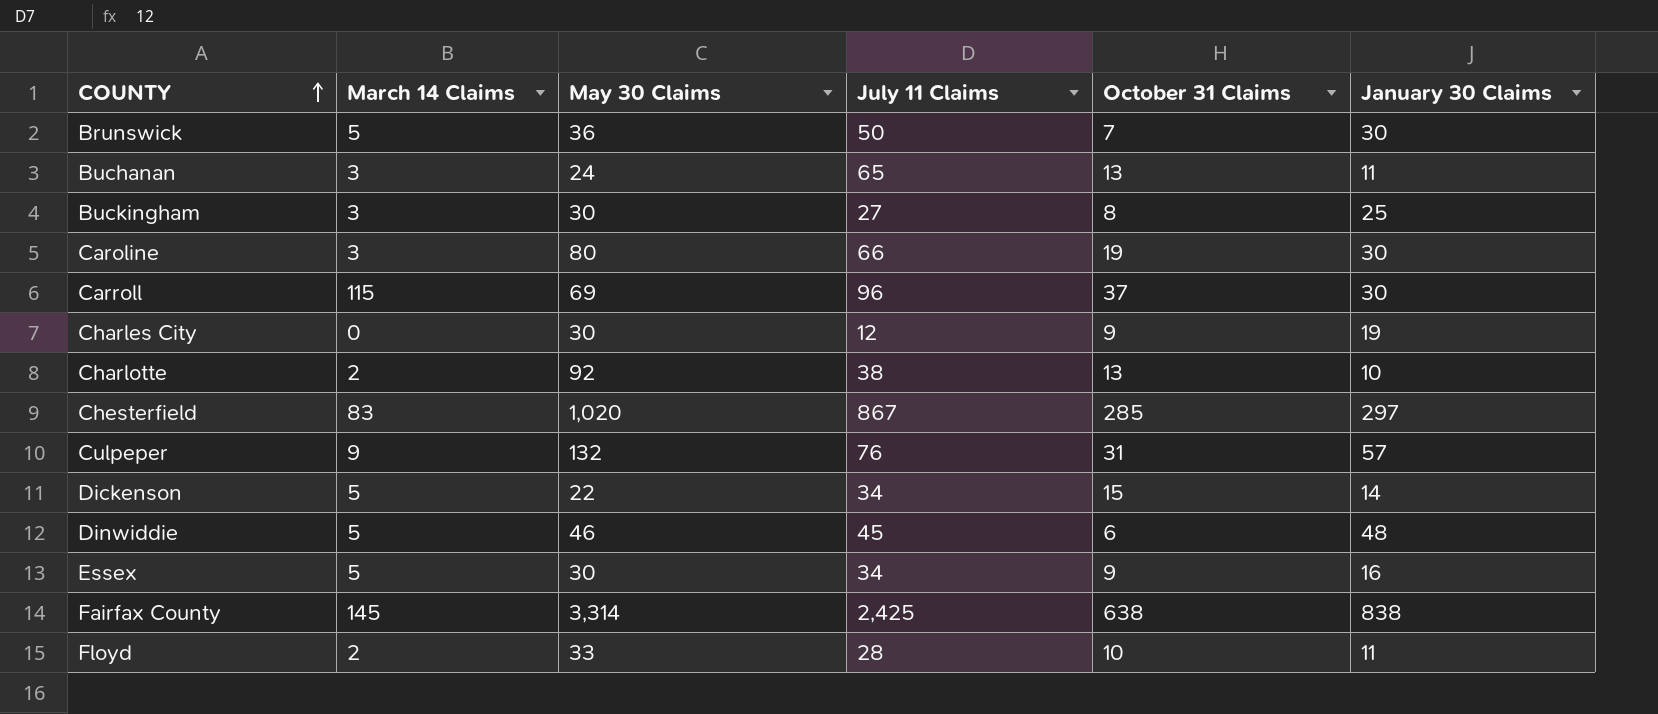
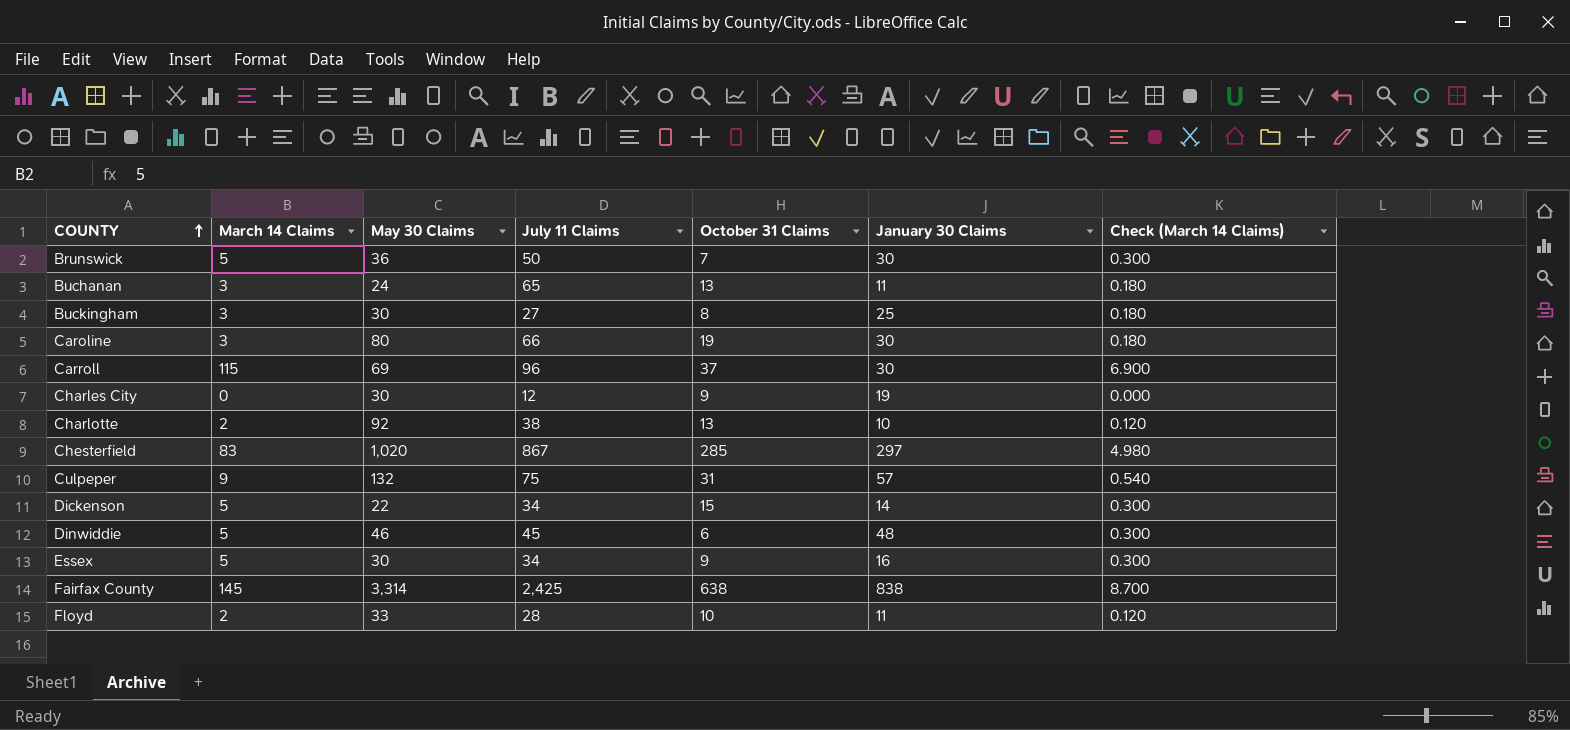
column Check (March 14 Claims) | formula: none -> [March 14 Claims] * 0.06
Culpeper | July 11 Claims: 76 -> 75

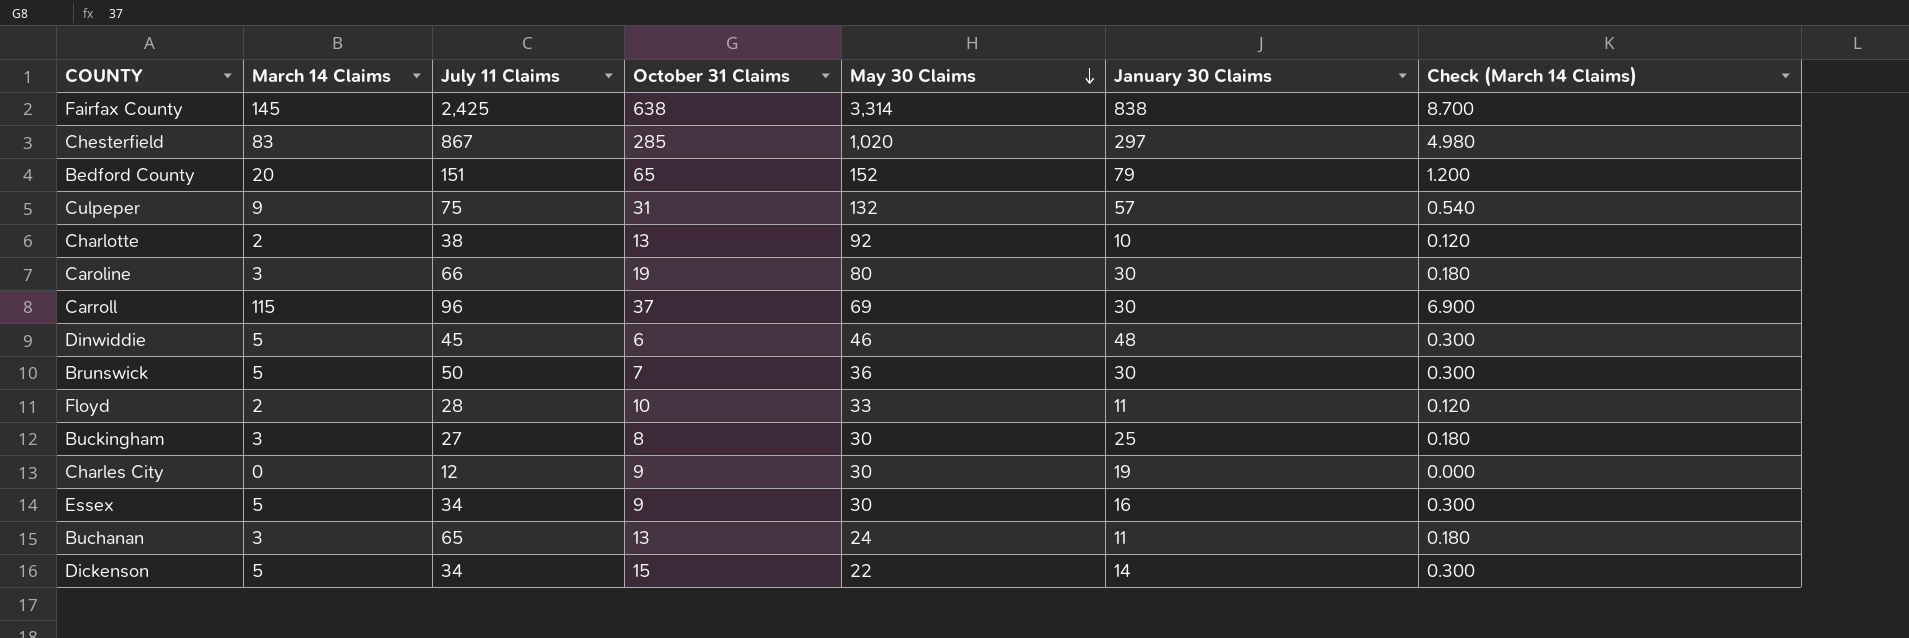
row order: COUNTY ascending -> May 30 Claims descending
column May 30 Claims | position: 3 -> 5
row Bedford County: none -> 20 | 151 | 65 | 152 | 79 | 1.200

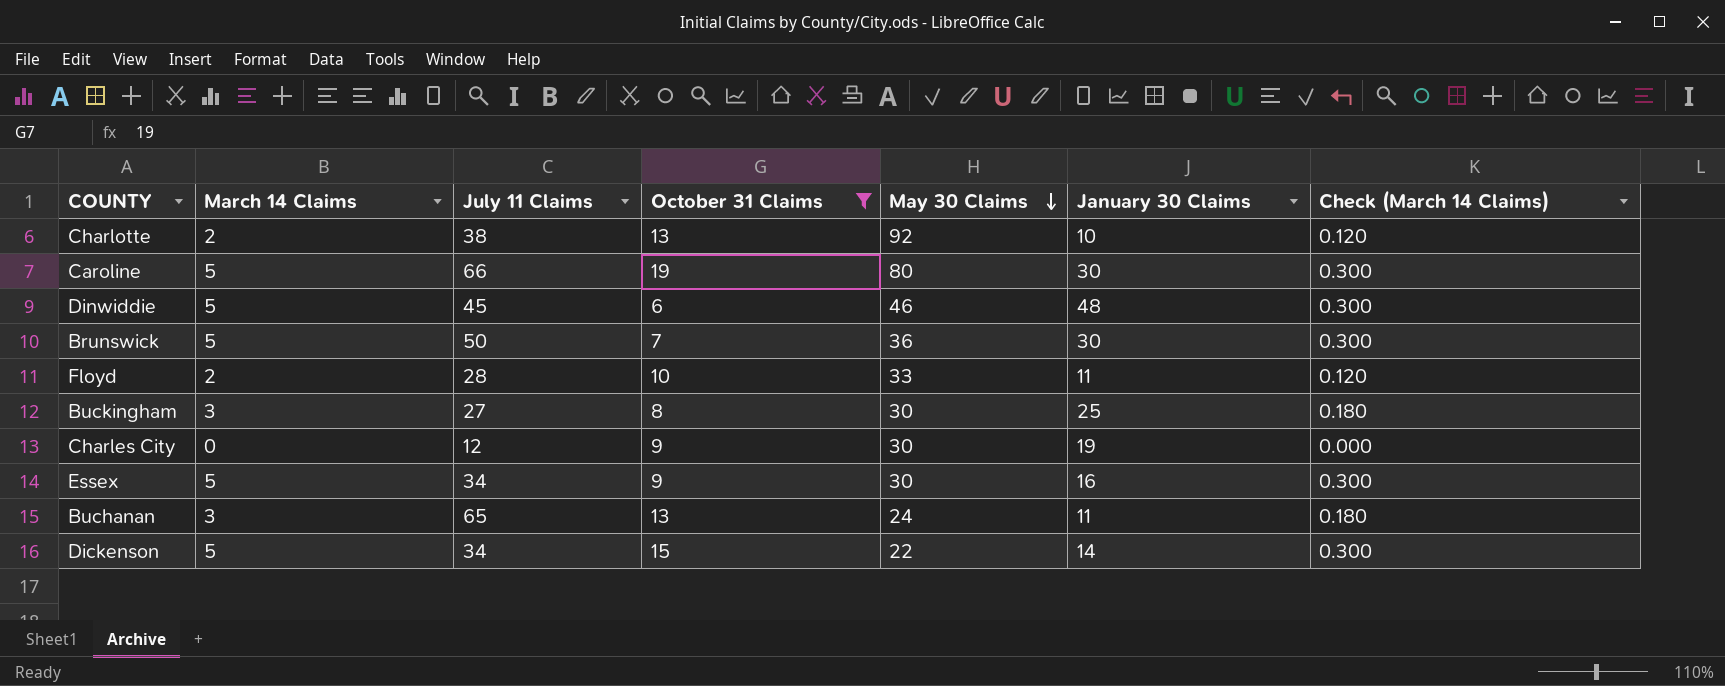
filter: none -> October 31 Claims <= 19
Caroline | March 14 Claims: 3 -> 5
Caroline | Check (March 14 Claims): 0.180 -> 0.300

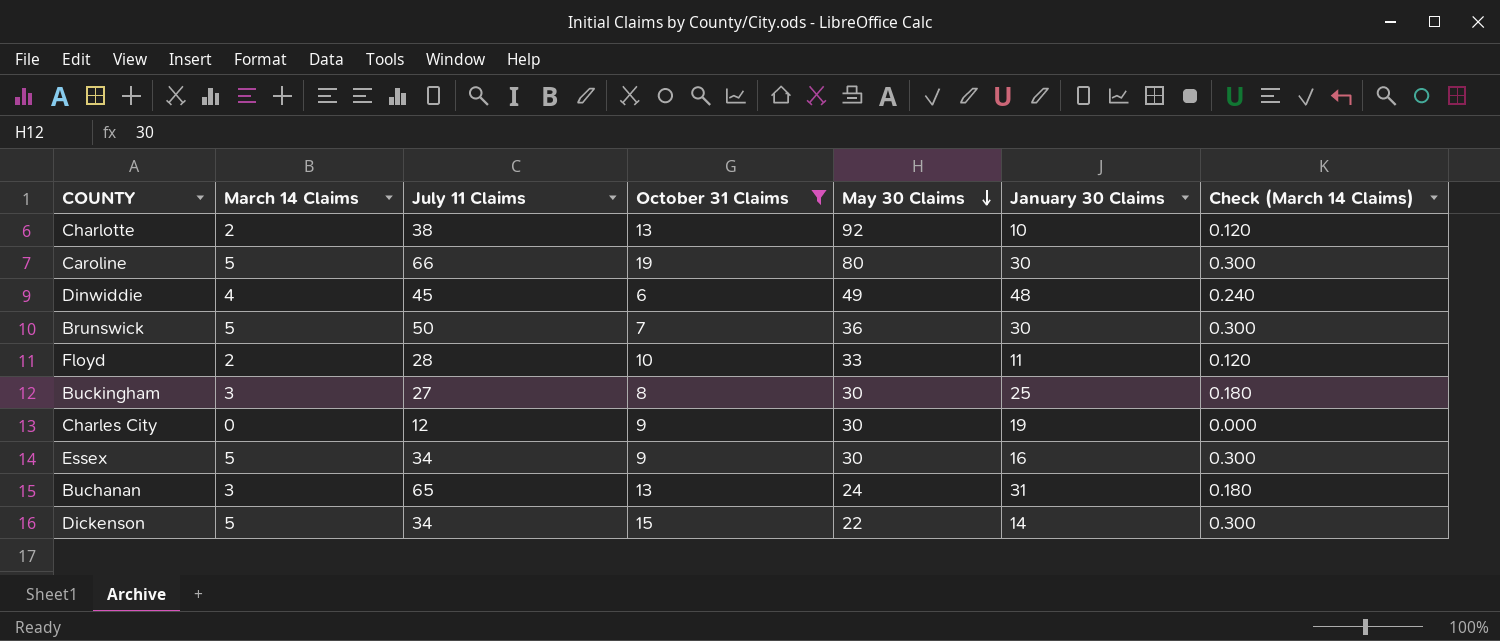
Dinwiddie | March 14 Claims: 5 -> 4
Dinwiddie | May 30 Claims: 46 -> 49
Dinwiddie | Check (March 14 Claims): 0.300 -> 0.240
Buchanan | January 30 Claims: 11 -> 31

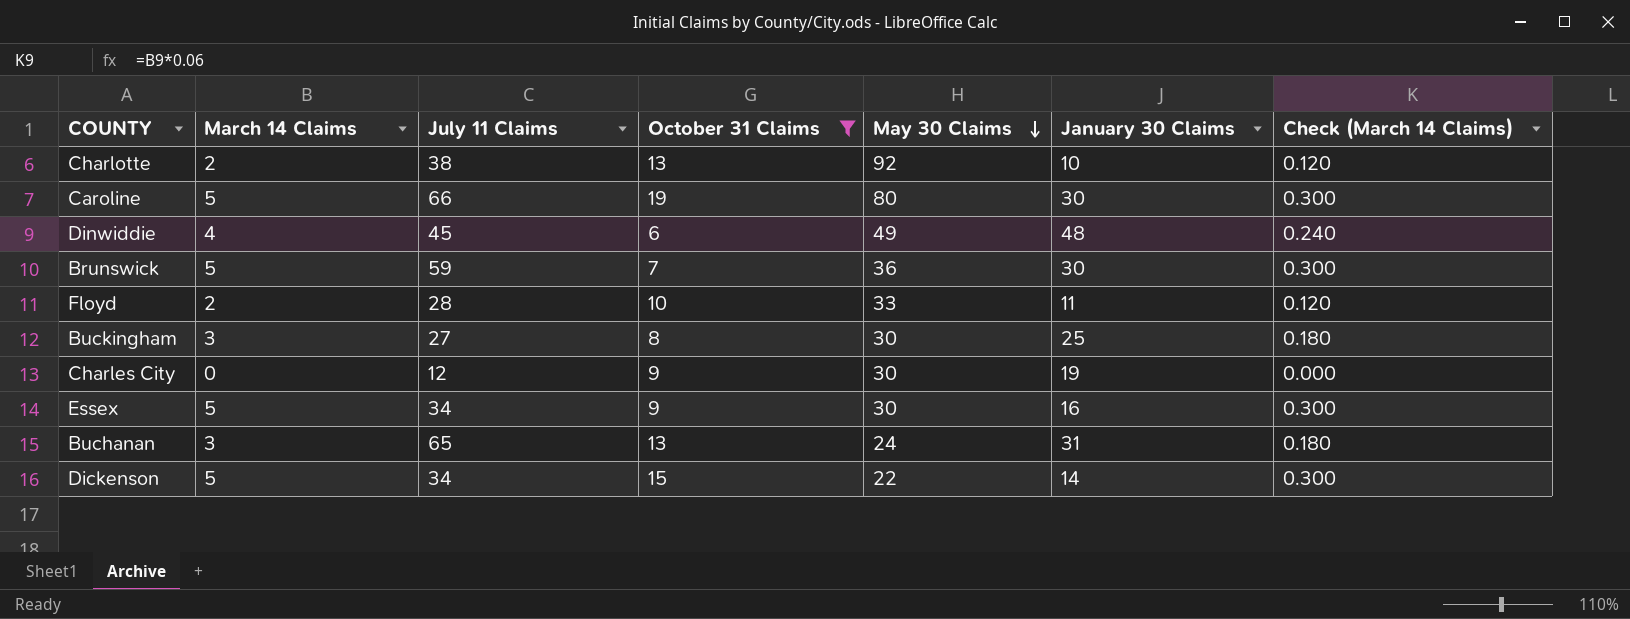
Brunswick | July 11 Claims: 50 -> 59

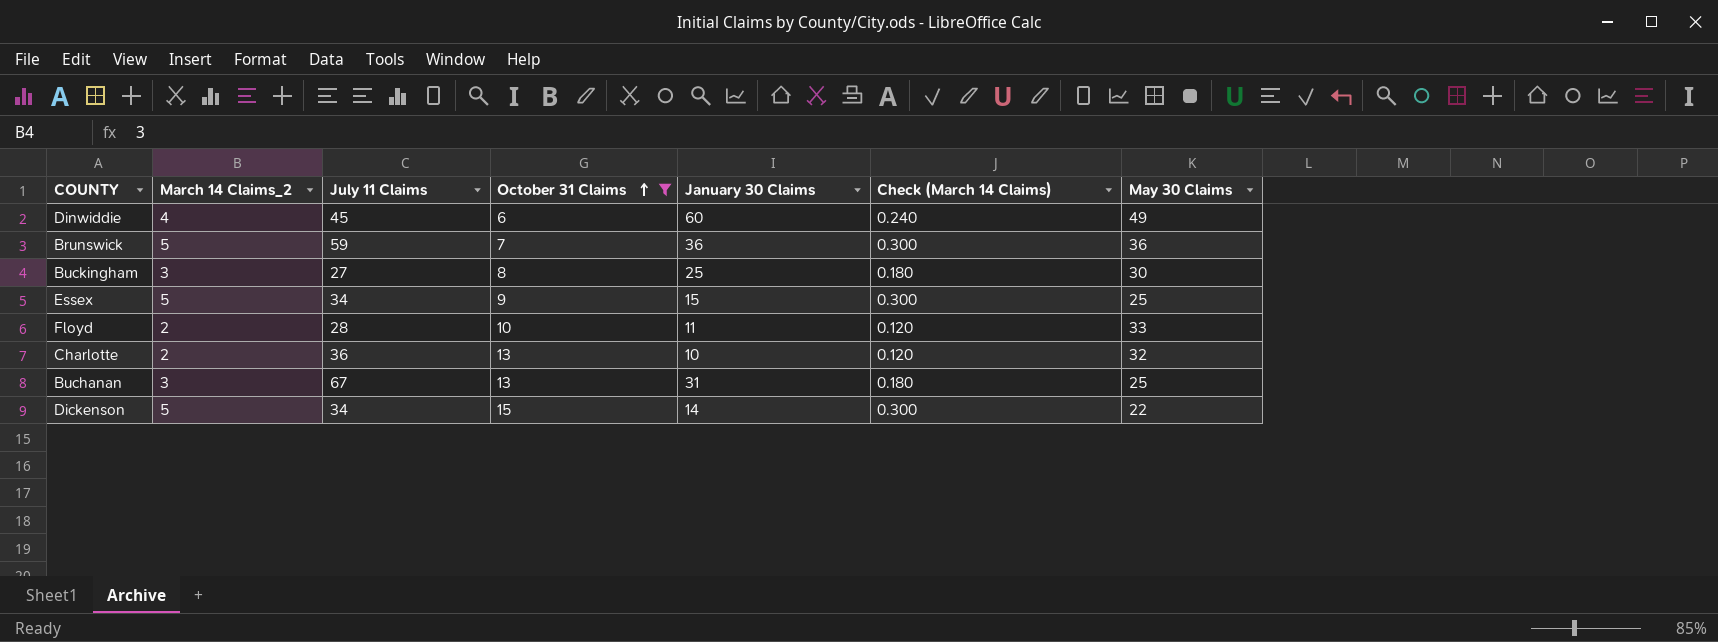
row order: May 30 Claims descending -> October 31 Claims ascending
column name: March 14 Claims -> March 14 Claims_2
column May 30 Claims | position: 5 -> 7
row Caroline: 5 | 66 | 19 | 80 | 30 | 0.300 -> none
row Charles City: 0 | 12 | 9 | 30 | 19 | 0.000 -> none
Dinwiddie | January 30 Claims: 48 -> 60
Brunswick | January 30 Claims: 30 -> 36
Essex | January 30 Claims: 16 -> 15
Essex | May 30 Claims: 30 -> 25
Charlotte | July 11 Claims: 38 -> 36
Charlotte | May 30 Claims: 92 -> 32
Buchanan | July 11 Claims: 65 -> 67
Buchanan | May 30 Claims: 24 -> 25

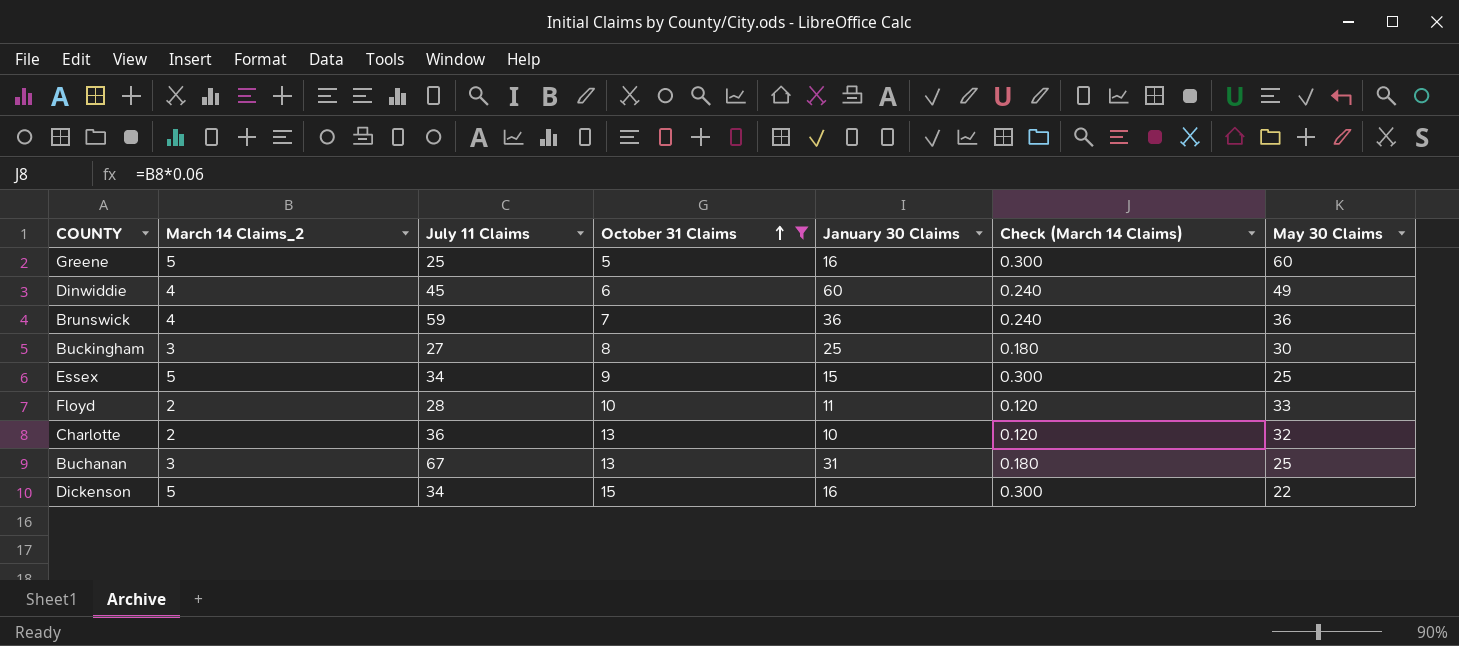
row Greene: none -> 5 | 25 | 5 | 16 | 0.300 | 60
Brunswick | March 14 Claims_2: 5 -> 4
Brunswick | Check (March 14 Claims): 0.300 -> 0.240
Dickenson | January 30 Claims: 14 -> 16

